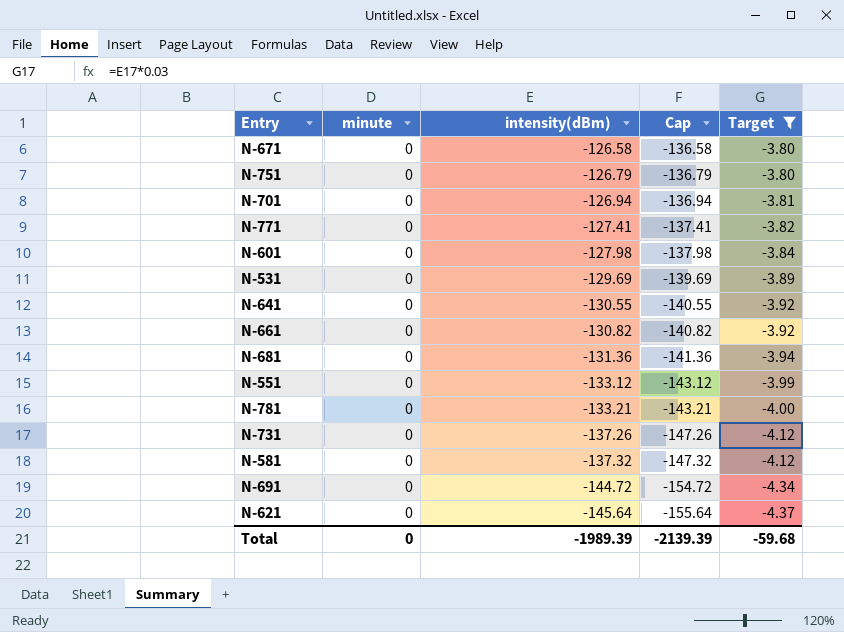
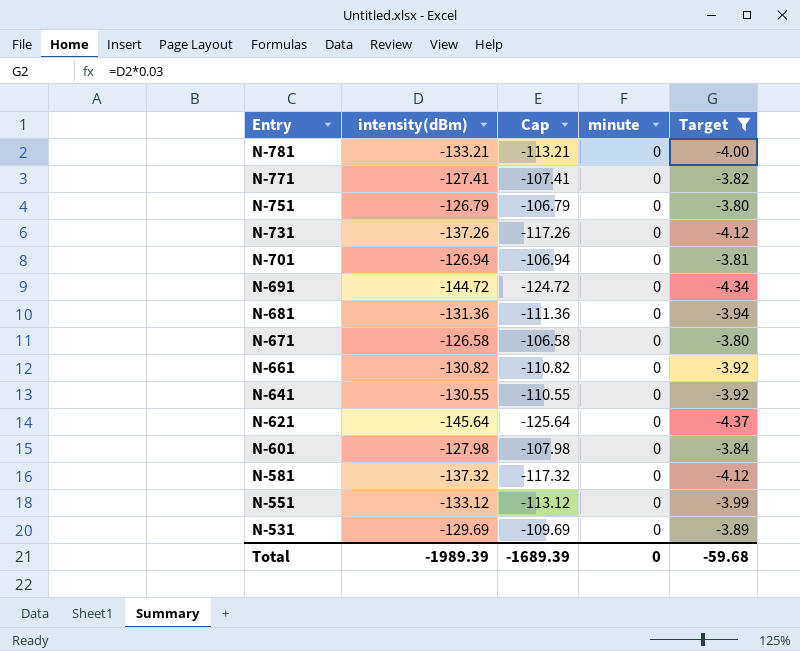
row order: intensity(dBm) descending -> Entry descending
column Cap | formula: [intensity(dBm)] - 10 -> [intensity(dBm)] + 20
column minute | position: 2 -> 4
Total | Cap: -2139.39 -> -1689.39

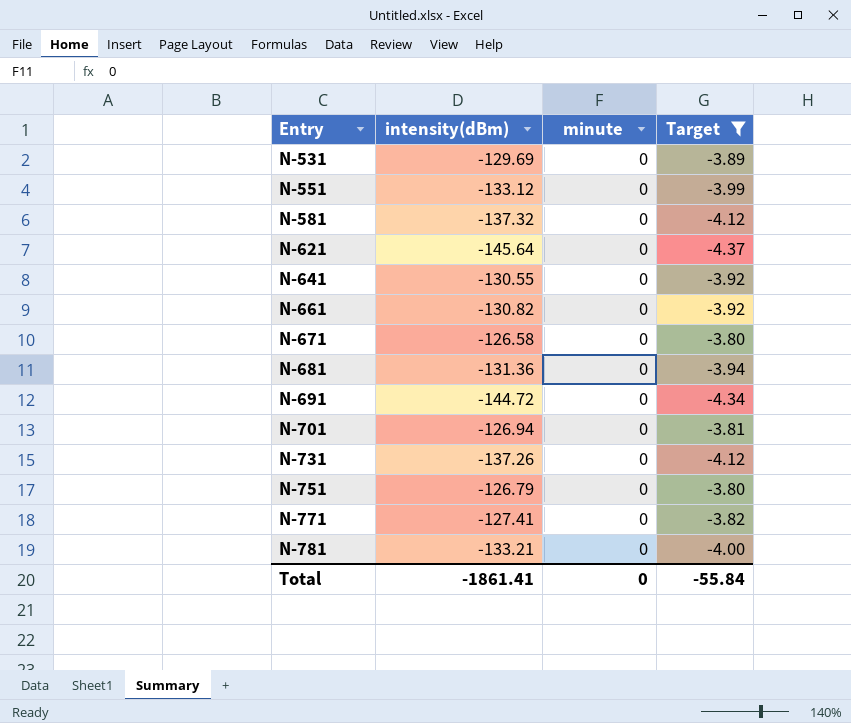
row order: Entry descending -> Entry ascending
column Cap | formula: [intensity(dBm)] + 20 -> none
row N-601: -127.98 | -107.98 | 0 | -3.84 -> none
Total | intensity(dBm): -1989.39 -> -1861.41
Total | Target: -59.68 -> -55.84

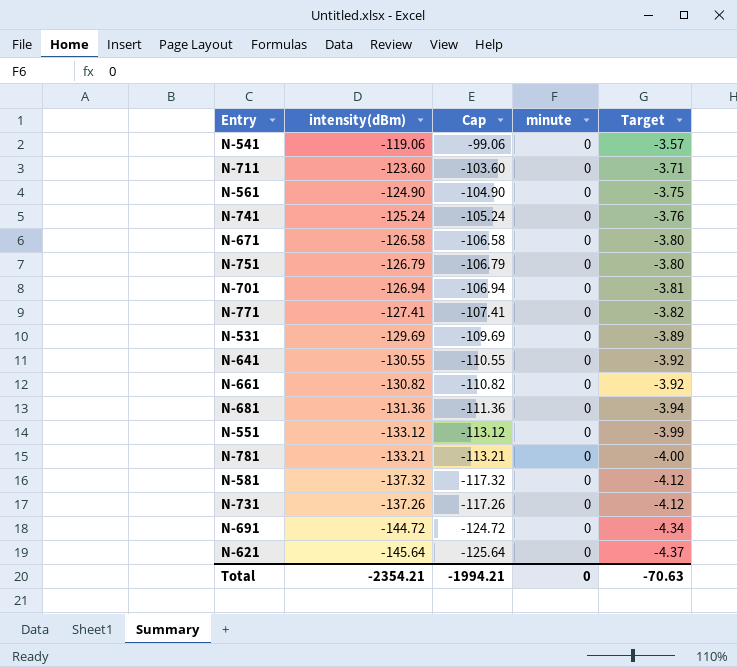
filter: Target <= -3.80 -> none
row order: Entry ascending -> Target descending
column Cap | formula: none -> [intensity(dBm)] + 20
Total | intensity(dBm): -1861.41 -> -2354.21
Total | Target: -55.84 -> -70.63

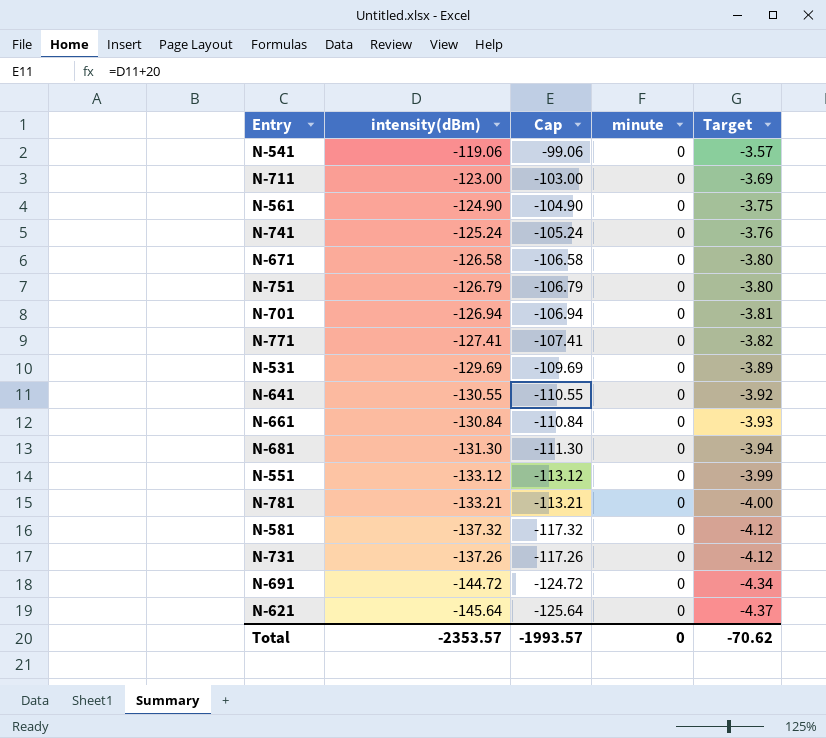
N-711 | intensity(dBm): -123.60 -> -123.00
N-711 | Cap: -103.60 -> -103.00
N-711 | Target: -3.71 -> -3.69
N-661 | intensity(dBm): -130.82 -> -130.84
N-661 | Cap: -110.82 -> -110.84
N-661 | Target: -3.92 -> -3.93
N-681 | intensity(dBm): -131.36 -> -131.30
N-681 | Cap: -111.36 -> -111.30
Total | intensity(dBm): -2354.21 -> -2353.57
Total | Cap: -1994.21 -> -1993.57
Total | Target: -70.63 -> -70.62

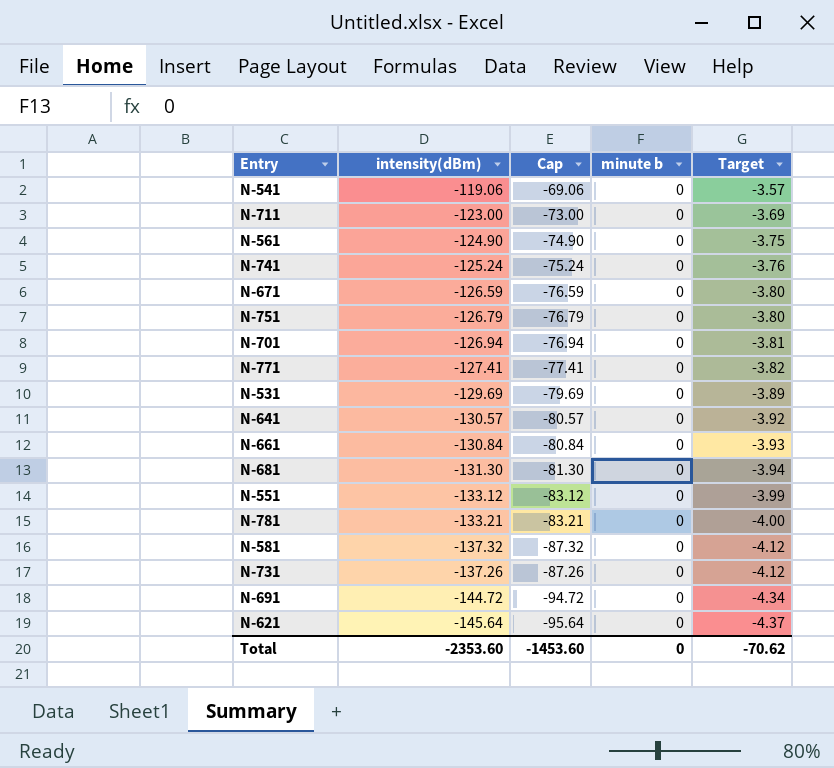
column Cap | formula: [intensity(dBm)] + 20 -> [intensity(dBm)] + 50
column name: minute -> minute b
N-671 | intensity(dBm): -126.58 -> -126.59
N-641 | intensity(dBm): -130.55 -> -130.57
Total | intensity(dBm): -2353.57 -> -2353.60
Total | Cap: -1993.57 -> -1453.60

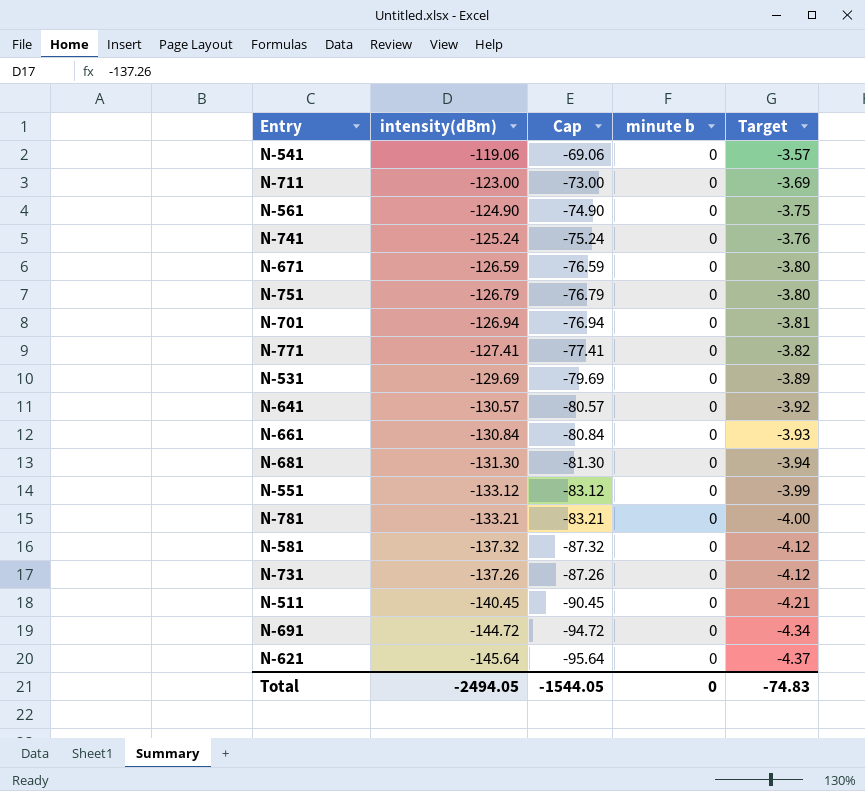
row N-511: none -> -140.45 | -90.45 | 0 | -4.21
Total | intensity(dBm): -2353.60 -> -2494.05
Total | Cap: -1453.60 -> -1544.05
Total | Target: -70.62 -> -74.83

